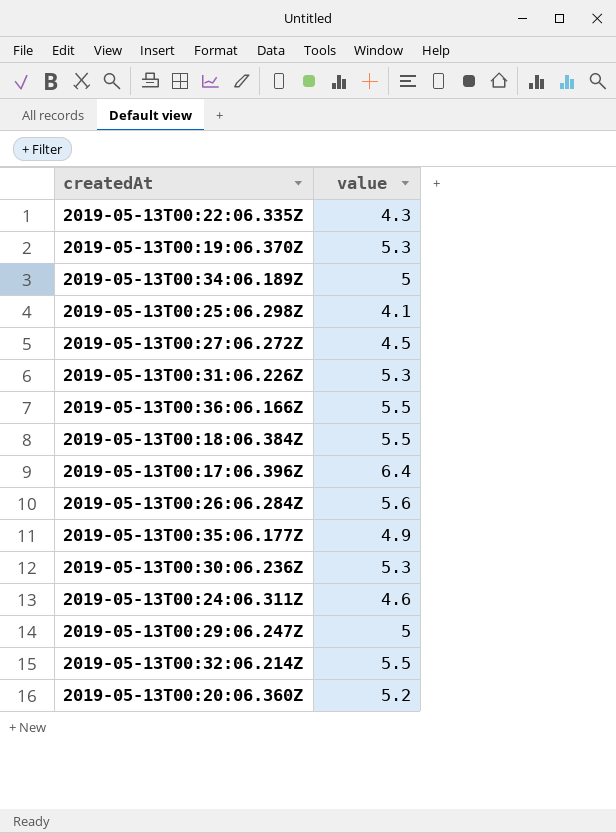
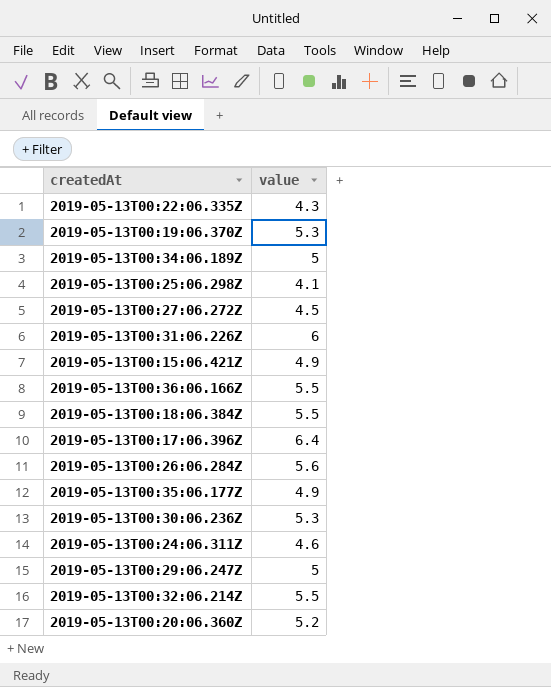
2019-05-13T00:31:06.226Z | value: 5.3 -> 6
row 2019-05-13T00:15:06.421Z: none -> 4.9

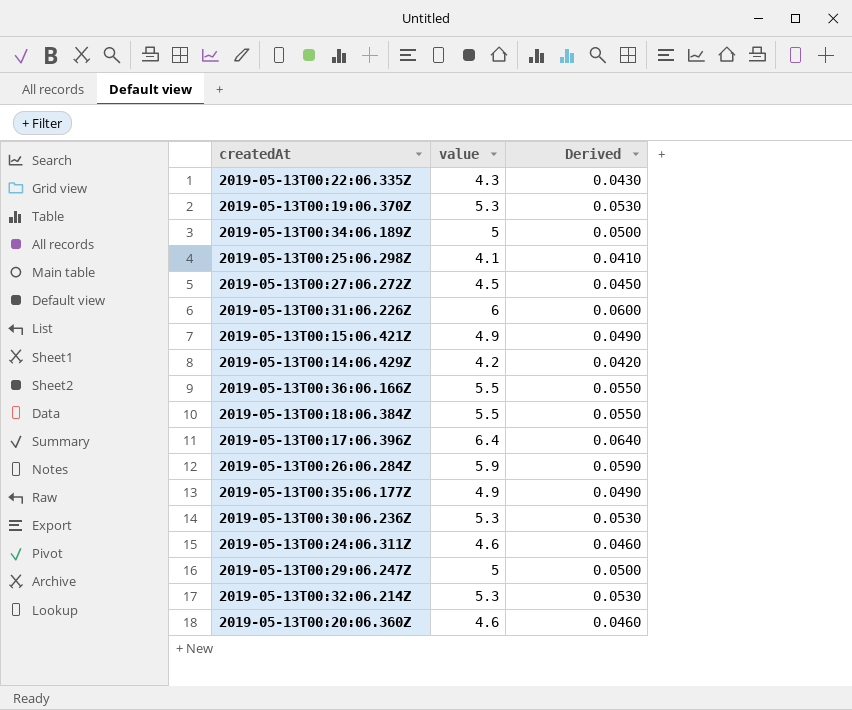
column Derived | formula: none -> [value] * 0.01
row 2019-05-13T00:14:06.429Z: none -> 4.2 | 0.0420
2019-05-13T00:26:06.284Z | value: 5.6 -> 5.9
2019-05-13T00:32:06.214Z | value: 5.5 -> 5.3
2019-05-13T00:20:06.360Z | value: 5.2 -> 4.6

